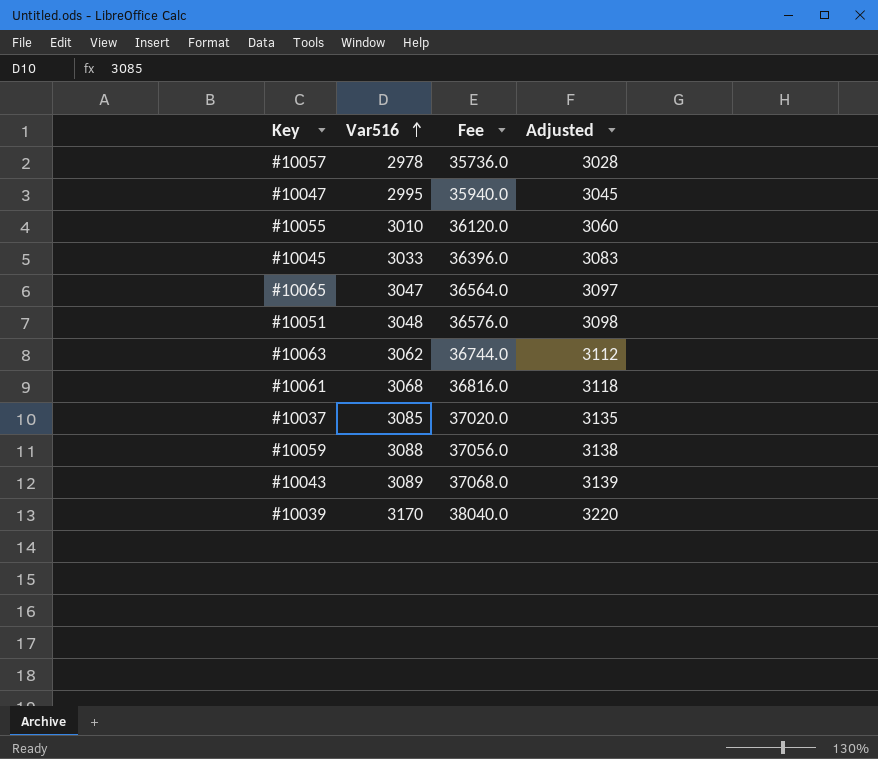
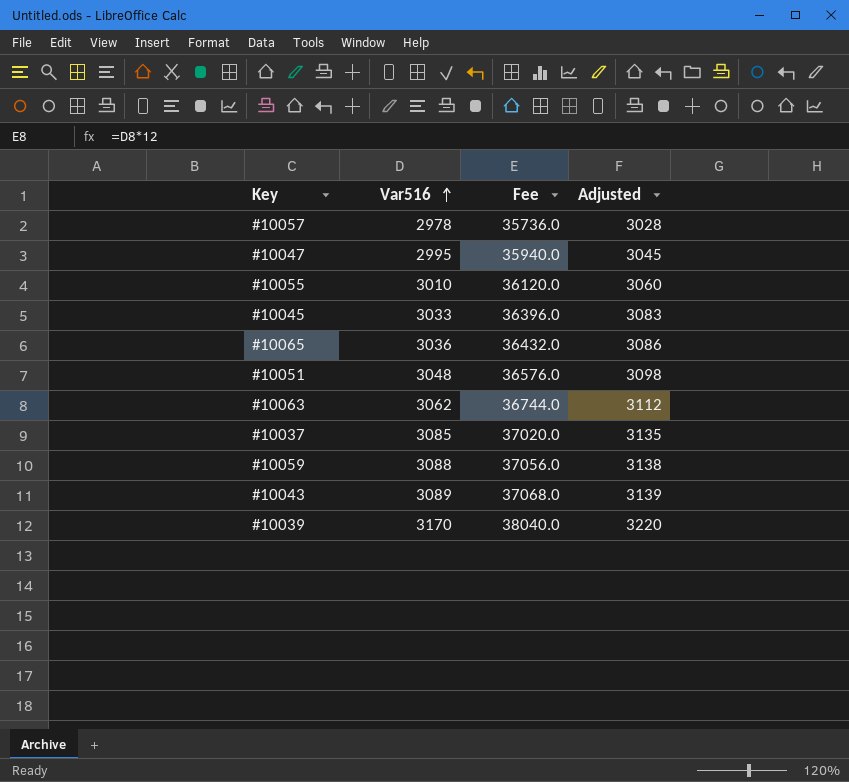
row #10061: 3068 | 36816.0 | 3118 -> none
#10065 | Var516: 3047 -> 3036
#10065 | Fee: 36564.0 -> 36432.0
#10065 | Adjusted: 3097 -> 3086

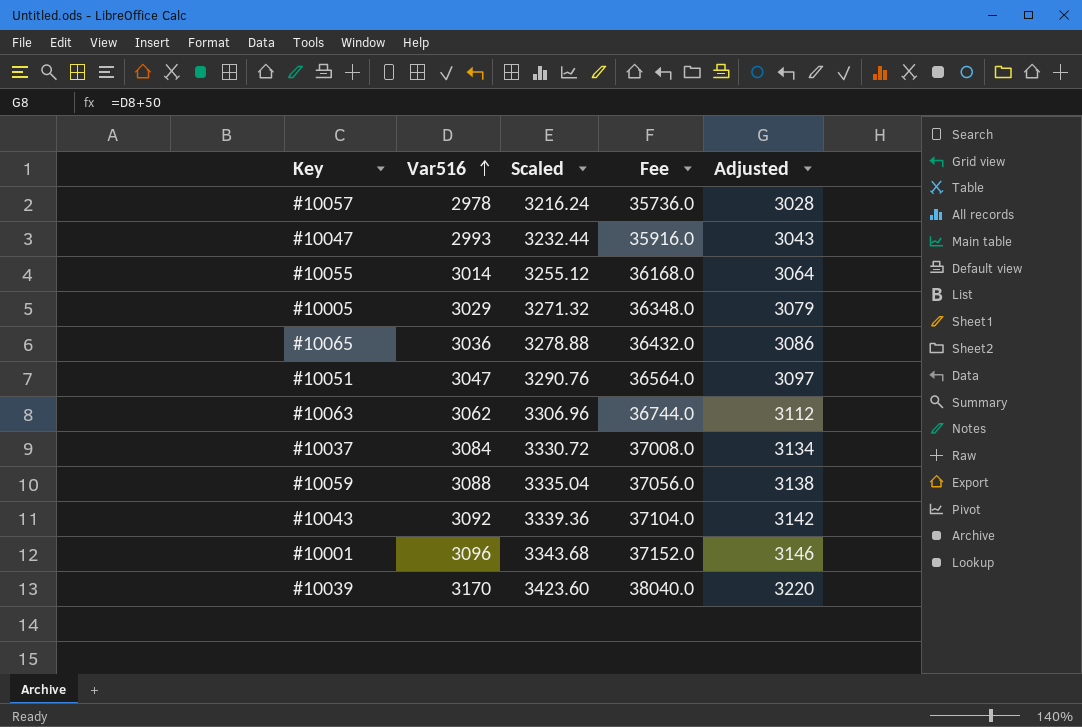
column Scaled | formula: none -> [Var516] * 1.08
row #10045: 3033 | 36396.0 | 3083 -> none
#10047 | Var516: 2995 -> 2993
#10047 | Fee: 35940.0 -> 35916.0
#10047 | Adjusted: 3045 -> 3043
#10055 | Var516: 3010 -> 3014
#10055 | Fee: 36120.0 -> 36168.0
#10055 | Adjusted: 3060 -> 3064
row #10005: none -> 3029 | 3271.32 | 36348.0 | 3079
#10051 | Var516: 3048 -> 3047
#10051 | Fee: 36576.0 -> 36564.0
#10051 | Adjusted: 3098 -> 3097
#10037 | Var516: 3085 -> 3084
#10037 | Fee: 37020.0 -> 37008.0
#10037 | Adjusted: 3135 -> 3134
#10043 | Var516: 3089 -> 3092
#10043 | Fee: 37068.0 -> 37104.0
#10043 | Adjusted: 3139 -> 3142
row #10001: none -> 3096 | 3343.68 | 37152.0 | 3146

